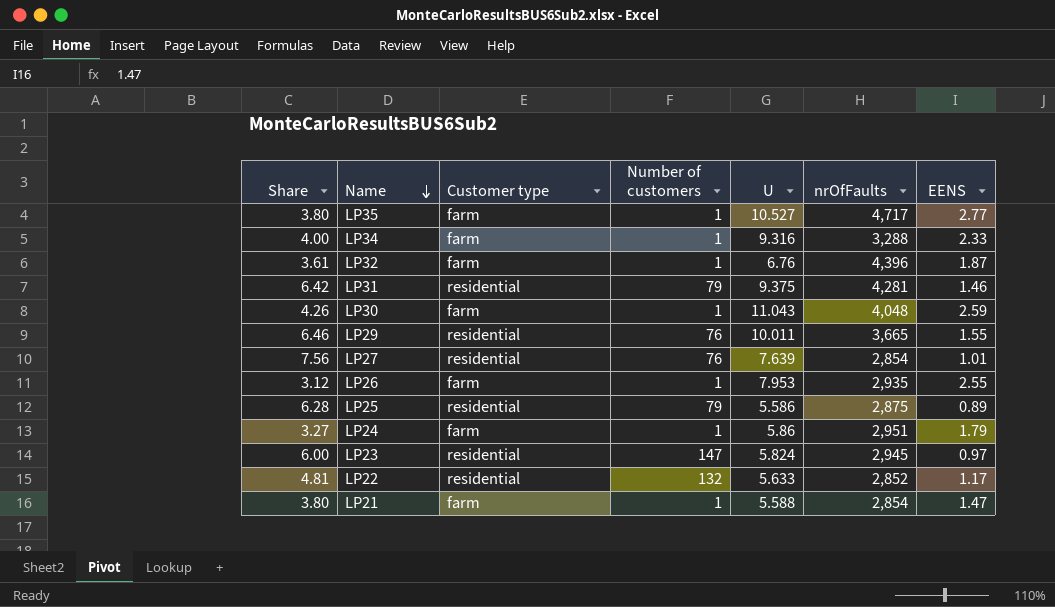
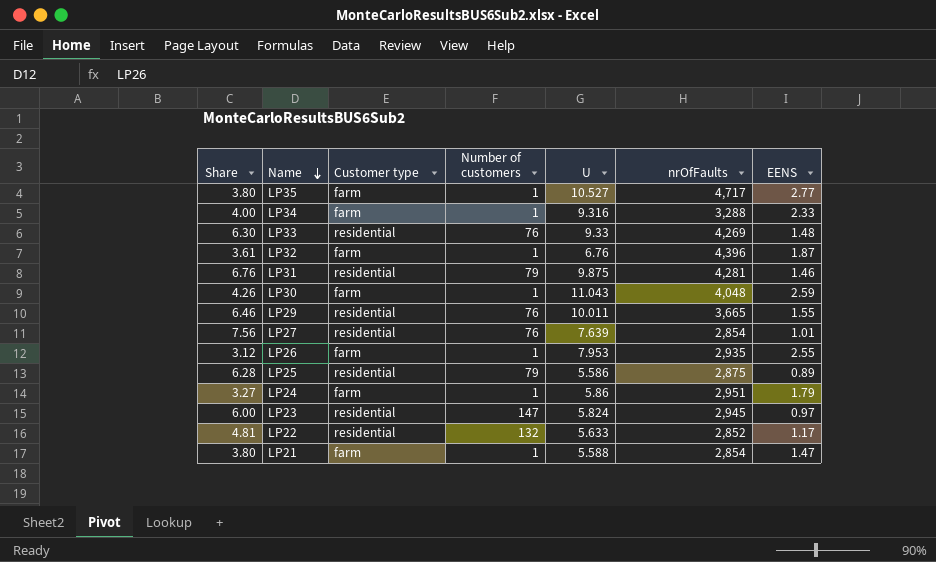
row LP33: none -> 6.30 | residential | 76 | 9.33 | 4,269 | 1.48
LP31 | Share: 6.42 -> 6.76
LP31 | U: 9.375 -> 9.875

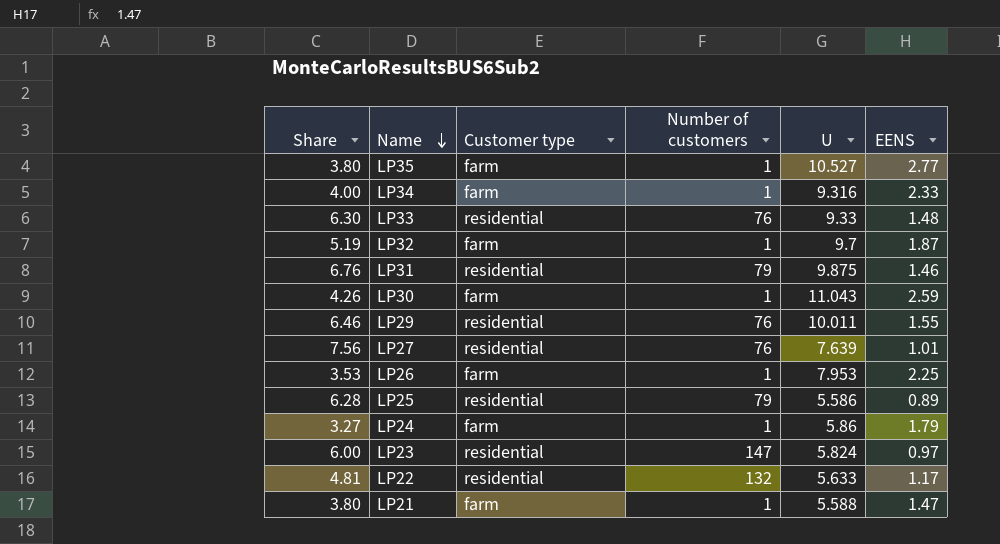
column nrOfFaults | position: 6 -> none
LP32 | Share: 3.61 -> 5.19
LP32 | U: 6.76 -> 9.7
LP26 | Share: 3.12 -> 3.53
LP26 | EENS: 2.55 -> 2.25

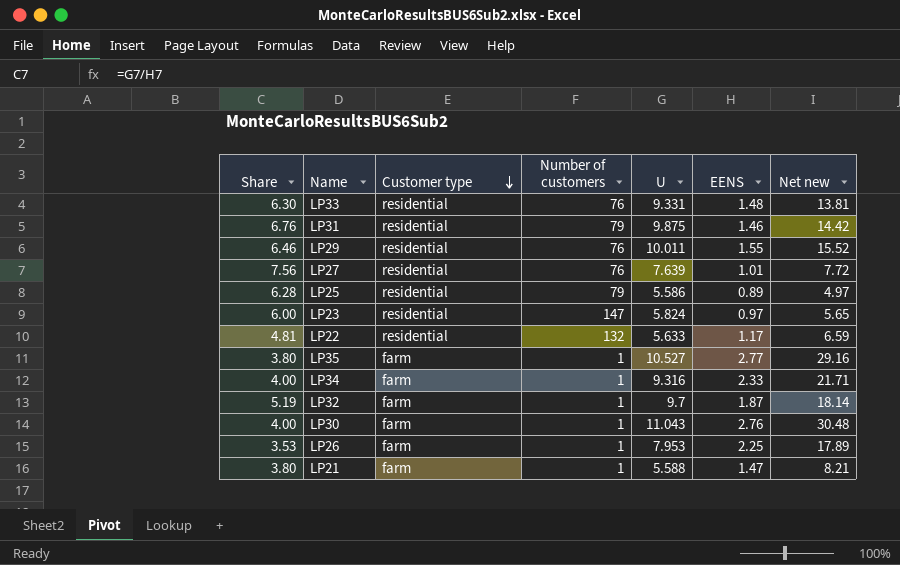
row order: Name descending -> Customer type descending
column Net new | formula: none -> [U] * [EENS]
row LP24: 3.27 | farm | 1 | 5.86 | 1.79 -> none
LP33 | U: 9.33 -> 9.331
LP30 | Share: 4.26 -> 4.00
LP30 | EENS: 2.59 -> 2.76

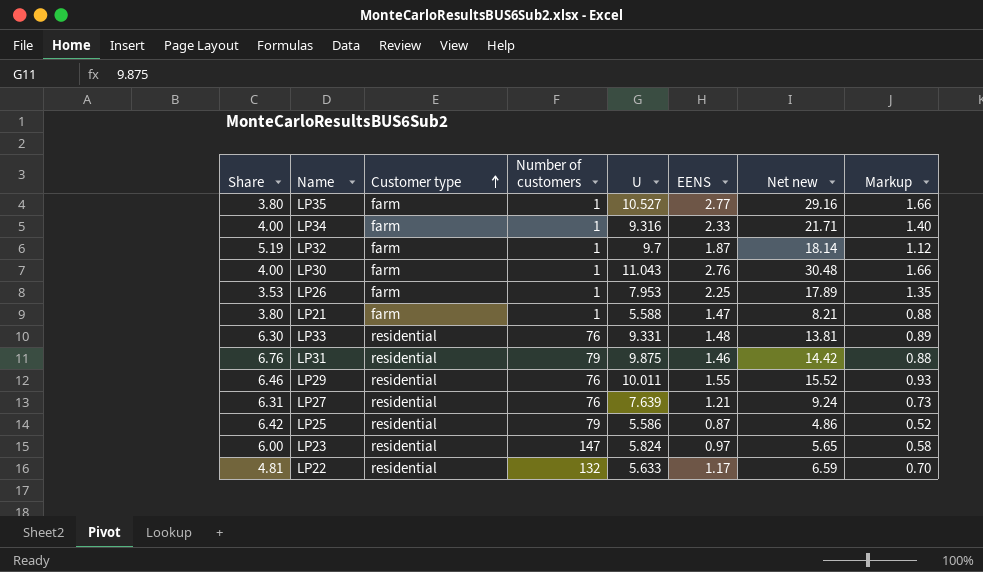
row order: Customer type descending -> Customer type ascending
column Markup | formula: none -> [EENS] * 0.6
LP27 | Share: 7.56 -> 6.31
LP27 | EENS: 1.01 -> 1.21
LP27 | Net new: 7.72 -> 9.24
LP25 | Share: 6.28 -> 6.42
LP25 | EENS: 0.89 -> 0.87
LP25 | Net new: 4.97 -> 4.86

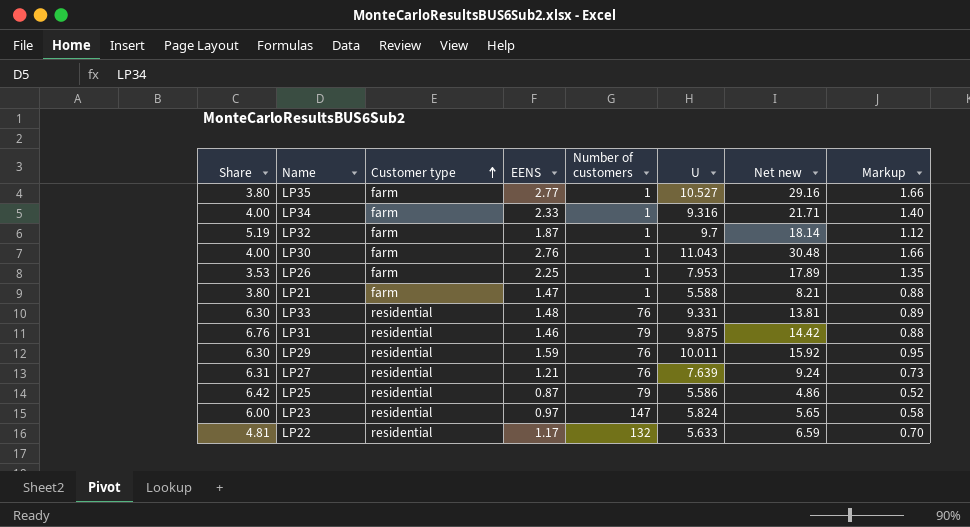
column EENS | position: 6 -> 4
LP29 | Share: 6.46 -> 6.30
LP29 | EENS: 1.55 -> 1.59
LP29 | Net new: 15.52 -> 15.92
LP29 | Markup: 0.93 -> 0.95

